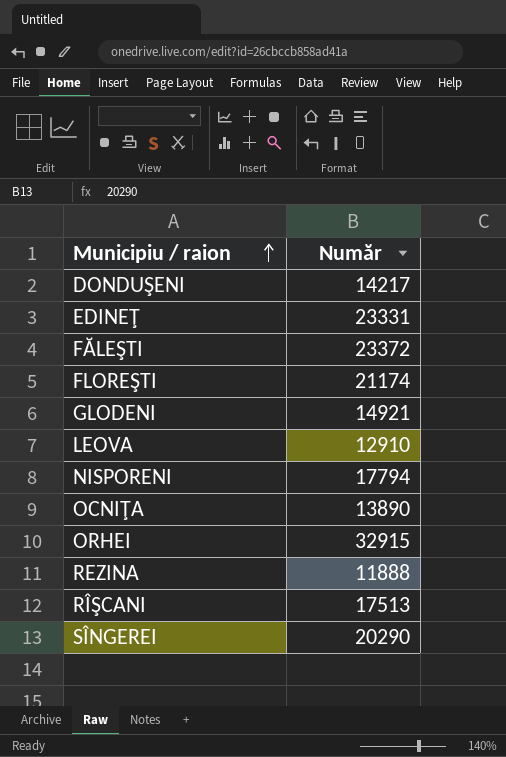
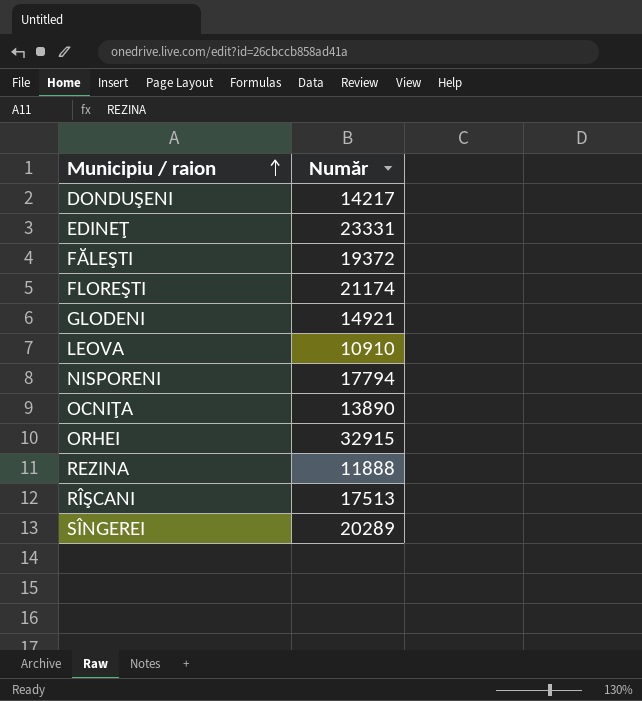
FĂLEŞTI | Număr: 23372 -> 19372
LEOVA | Număr: 12910 -> 10910
SÎNGEREI | Număr: 20290 -> 20289

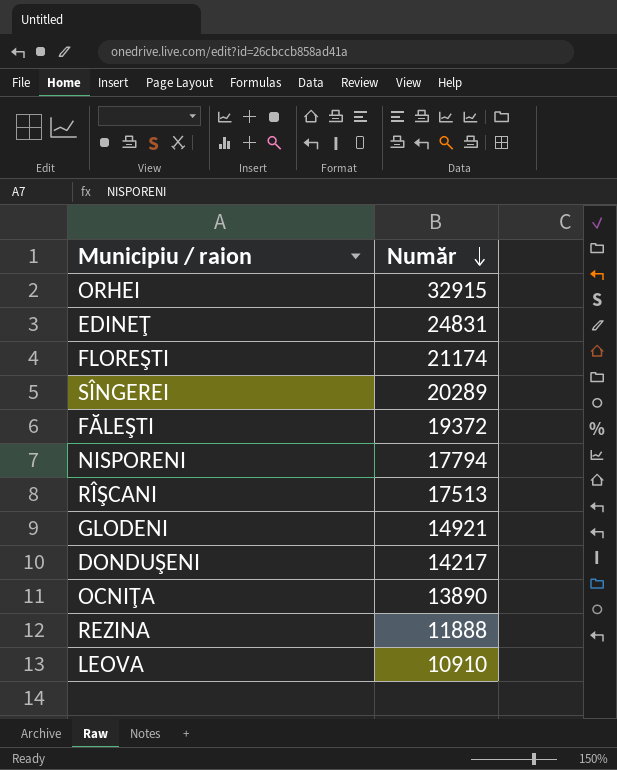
row order: Municipiu / raion ascending -> Număr descending
EDINEŢ | Număr: 23331 -> 24831

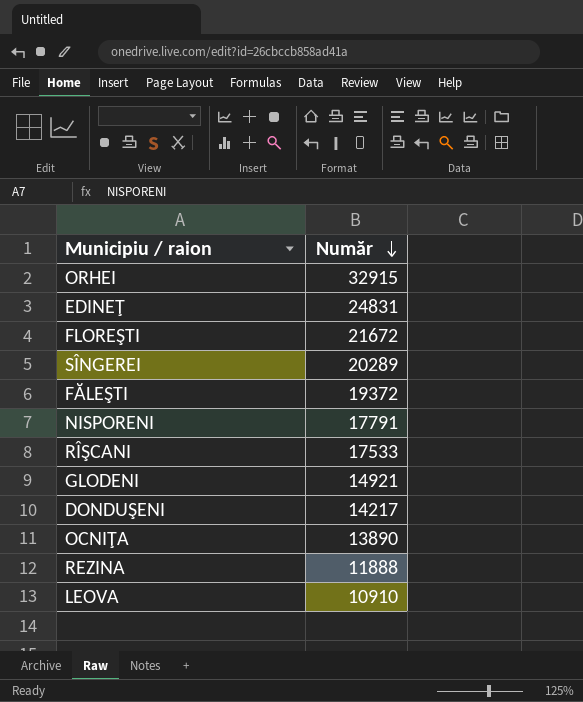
FLOREŞTI | Număr: 21174 -> 21672
NISPORENI | Număr: 17794 -> 17791
RÎŞCANI | Număr: 17513 -> 17533

